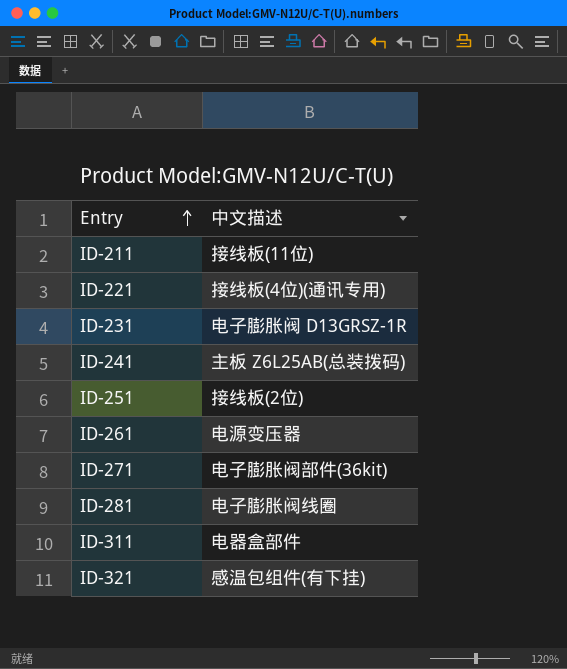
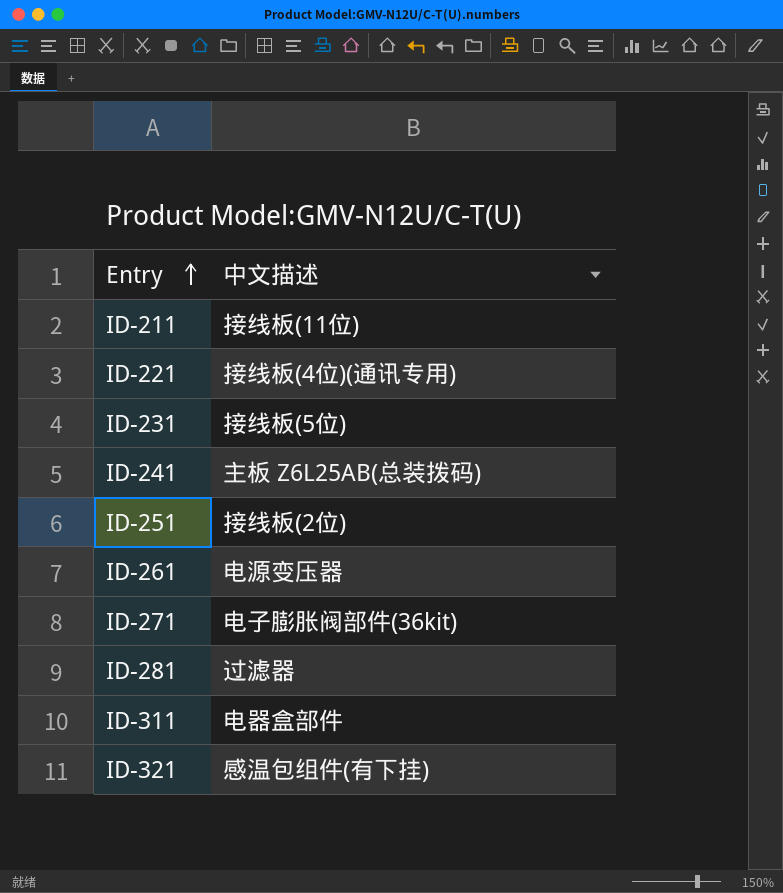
ID-231 | 中文描述: 电子膨胀阀 D13GRSZ-1R -> 接线板(5位)
ID-281 | 中文描述: 电子膨胀阀线圈 -> 过滤器

